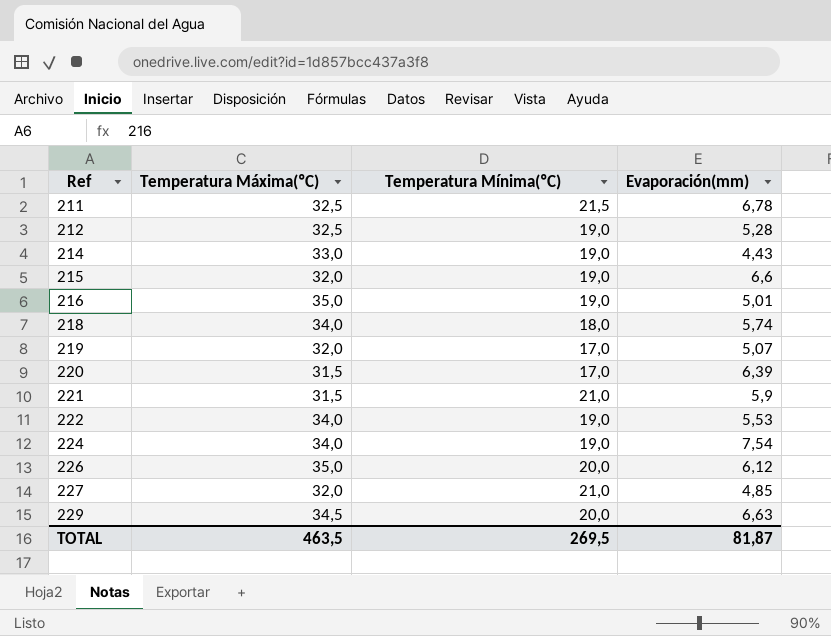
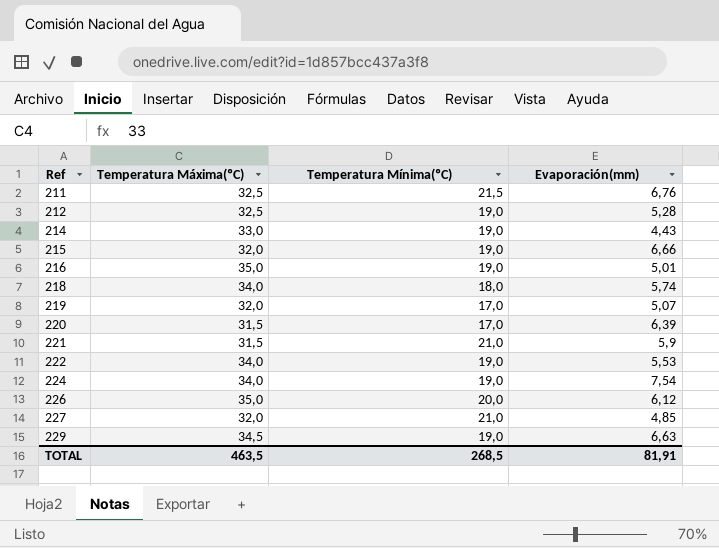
211 | Evaporación(mm): 6,78 -> 6,76
215 | Evaporación(mm): 6,6 -> 6,66
229 | Temperatura Mínima(ºC): 20,0 -> 19,0
TOTAL | Temperatura Mínima(ºC): 269,5 -> 268,5
TOTAL | Evaporación(mm): 81,87 -> 81,91

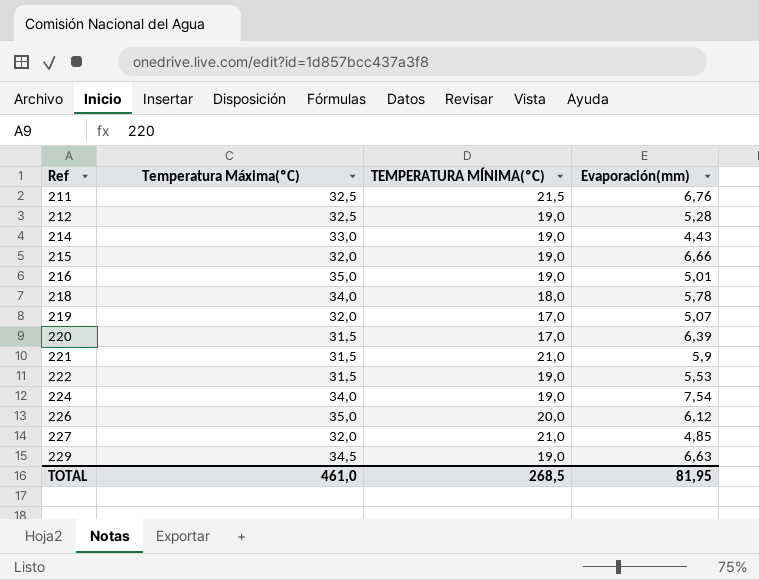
column name: Temperatura Mínima(ºC) -> TEMPERATURA MÍNIMA(ºC)
218 | Evaporación(mm): 5,74 -> 5,78
222 | Temperatura Máxima(ºC): 34,0 -> 31,5
TOTAL | Temperatura Máxima(ºC): 463,5 -> 461,0
TOTAL | Evaporación(mm): 81,91 -> 81,95

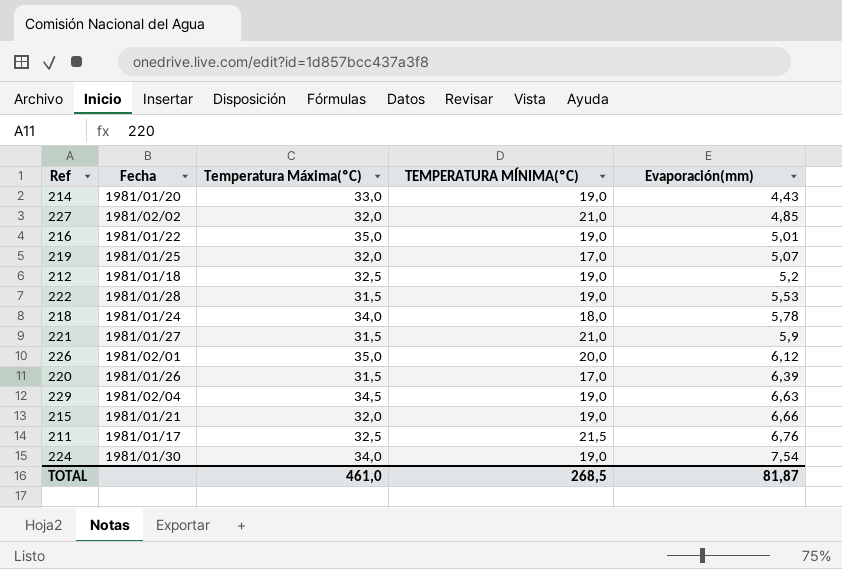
row order: Ref ascending -> Evaporación(mm) ascending
column Fecha | position: none -> 2
212 | Evaporación(mm): 5,28 -> 5,2
TOTAL | Evaporación(mm): 81,95 -> 81,87

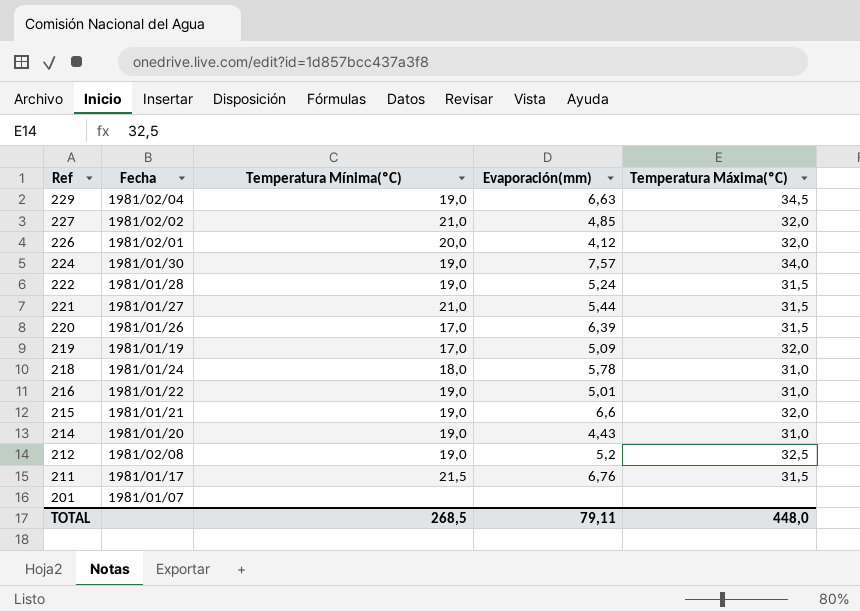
row order: Evaporación(mm) ascending -> Ref descending
column name: TEMPERATURA MÍNIMA(ºC) -> Temperatura Mínima(ºC)
column Temperatura Máxima(ºC) | position: 3 -> 5
226 | Evaporación(mm): 6,12 -> 4,12
226 | Temperatura Máxima(ºC): 35,0 -> 32,0
224 | Evaporación(mm): 7,54 -> 7,57
222 | Evaporación(mm): 5,53 -> 5,24
221 | Evaporación(mm): 5,9 -> 5,44
219 | Fecha: 1981/01/25 -> 1981/01/19
219 | Evaporación(mm): 5,07 -> 5,09
218 | Temperatura Máxima(ºC): 34,0 -> 31,0
216 | Temperatura Máxima(ºC): 35,0 -> 31,0
215 | Evaporación(mm): 6,66 -> 6,6
214 | Temperatura Máxima(ºC): 33,0 -> 31,0
212 | Fecha: 1981/01/18 -> 1981/02/08
211 | Temperatura Máxima(ºC): 32,5 -> 31,5
row 201: none -> 1981/01/07 | none | none | none
TOTAL | Evaporación(mm): 81,87 -> 79,11
TOTAL | Temperatura Máxima(ºC): 461,0 -> 448,0

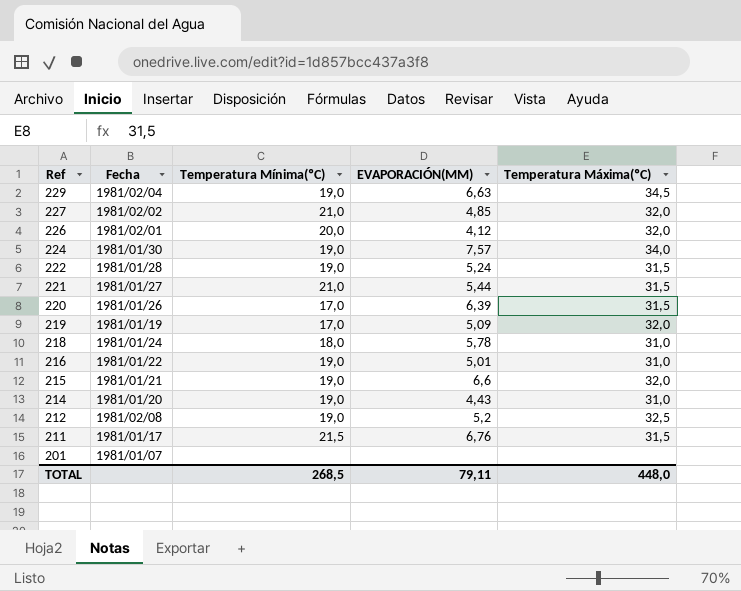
column name: Evaporación(mm) -> EVAPORACIÓN(MM)

